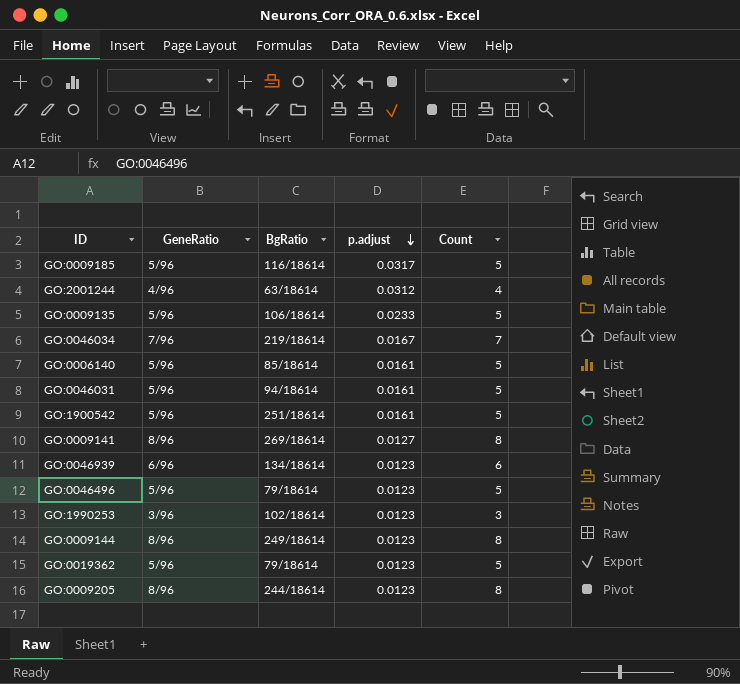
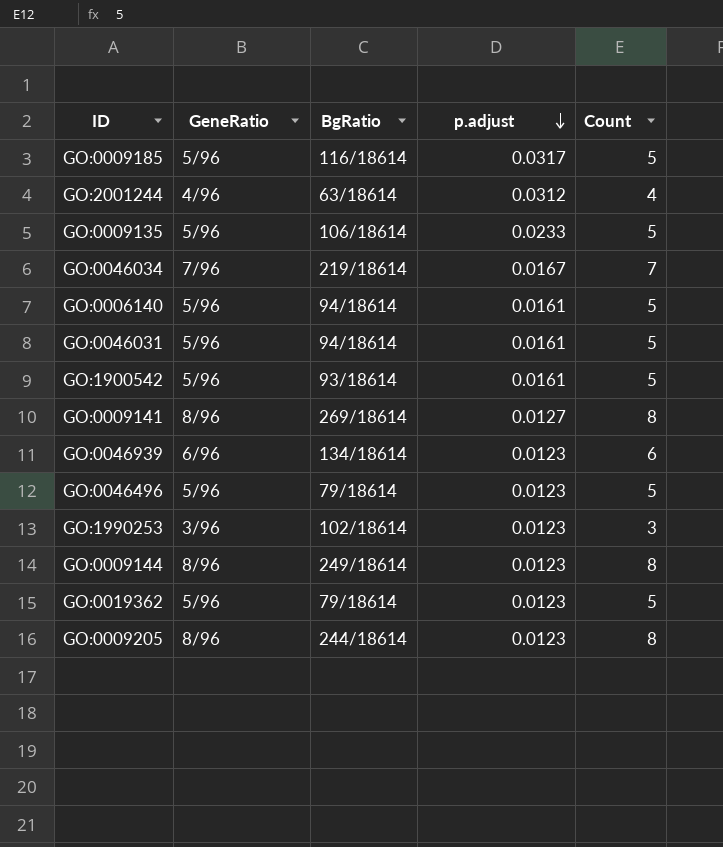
GO:0006140 | BgRatio: 85/18614 -> 94/18614
GO:1900542 | BgRatio: 251/18614 -> 93/18614

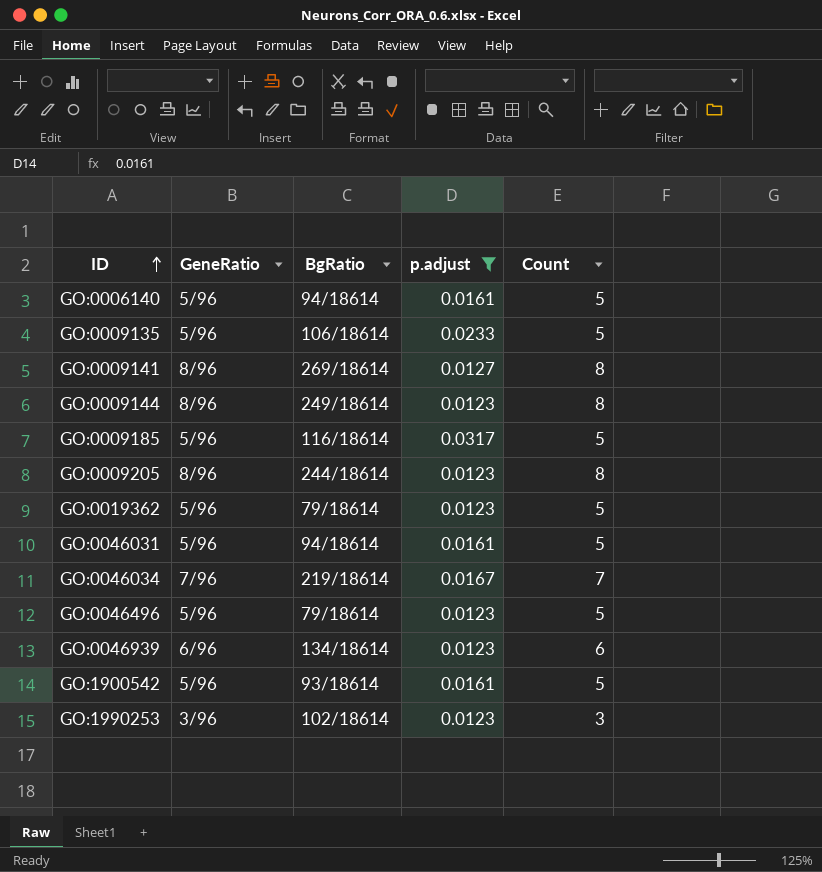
filter: none -> p.adjust != 0.0312
row order: p.adjust descending -> ID ascending

